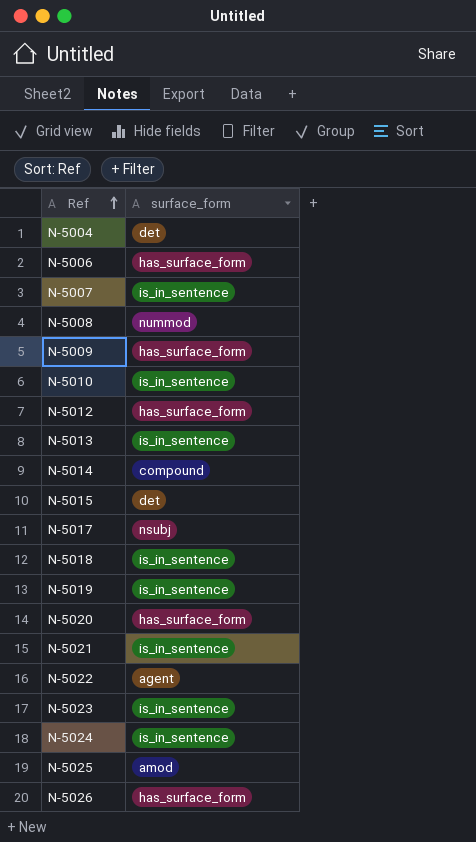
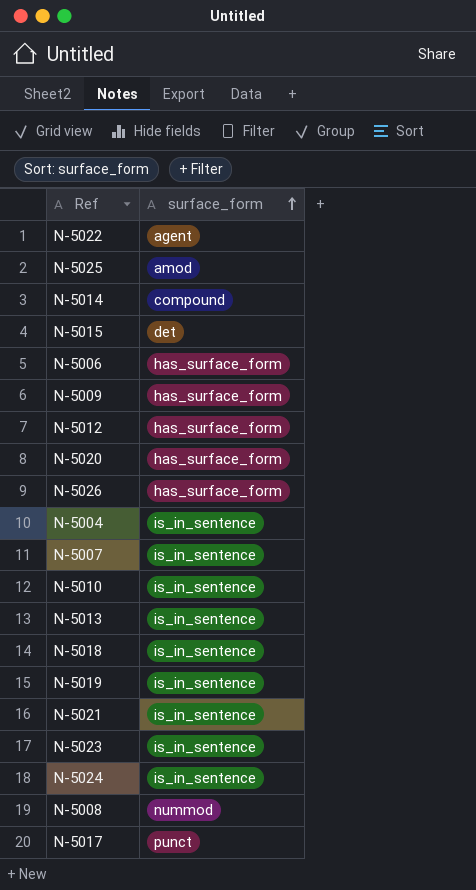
row order: Ref ascending -> surface_form ascending
N-5004 | surface_form: det -> is_in_sentence
N-5017 | surface_form: nsubj -> punct

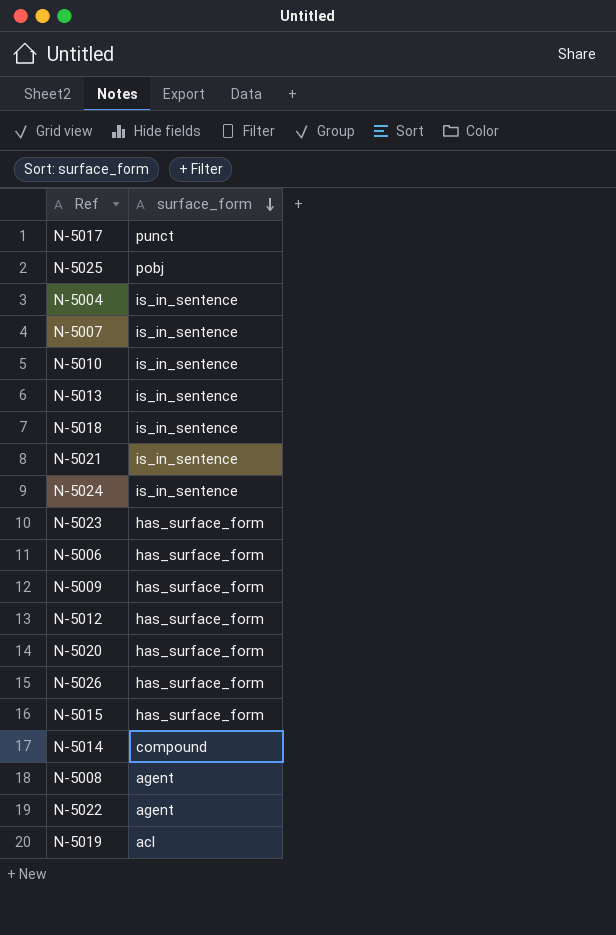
row order: surface_form ascending -> surface_form descending
N-5025 | surface_form: amod -> pobj
N-5023 | surface_form: is_in_sentence -> has_surface_form
N-5015 | surface_form: det -> has_surface_form
N-5008 | surface_form: nummod -> agent
N-5019 | surface_form: is_in_sentence -> acl

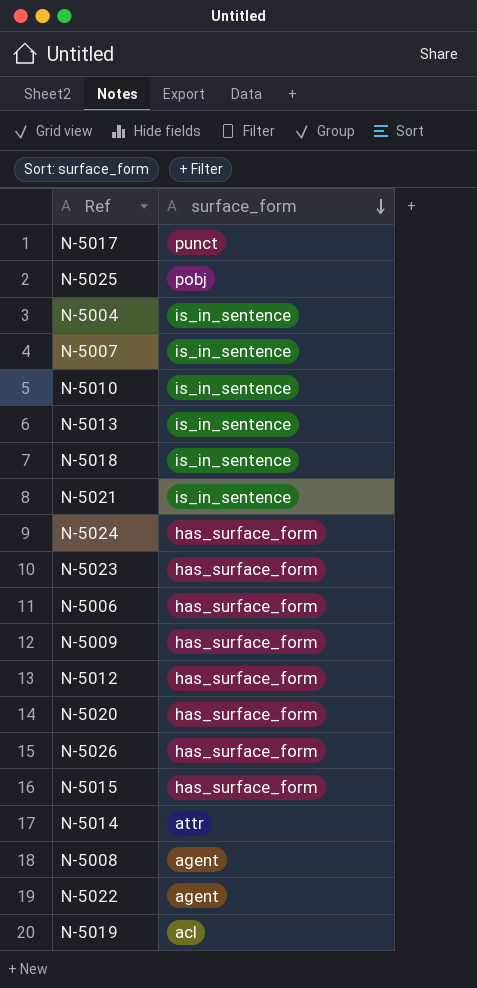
N-5024 | surface_form: is_in_sentence -> has_surface_form
N-5014 | surface_form: compound -> attr

